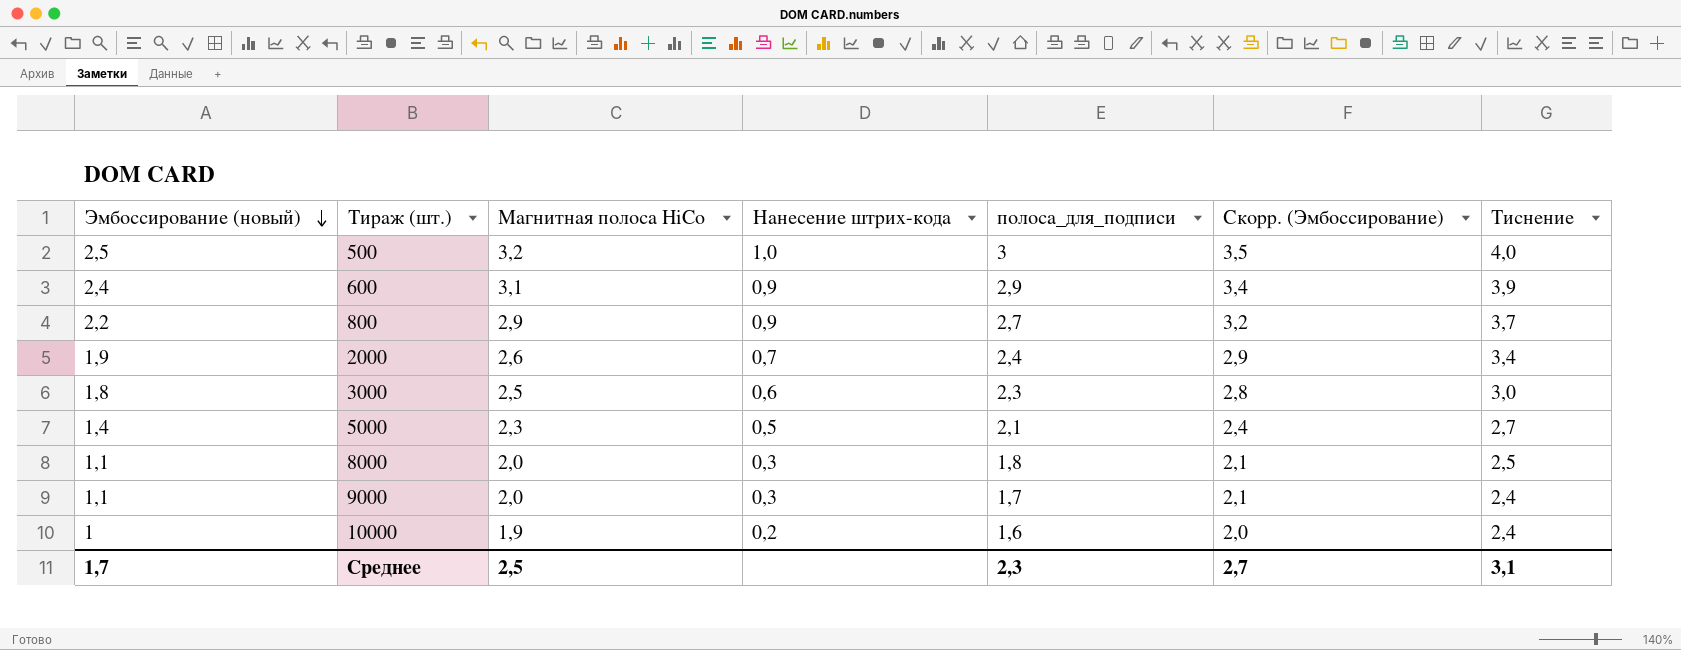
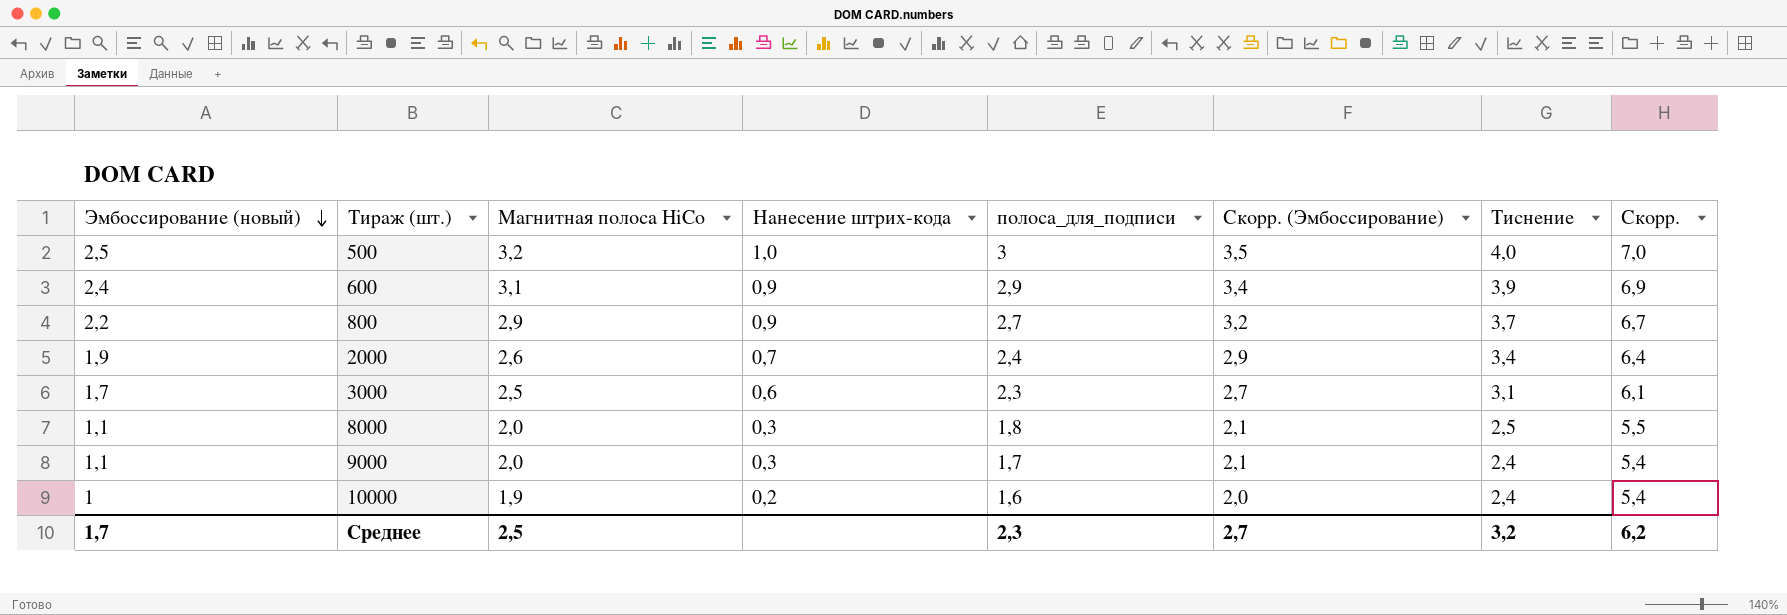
column Скорр. | formula: none -> [Тиснение] + 3
row 5000: 1,4 | 2,3 | 0,5 | 2,1 | 2,4 | 2,7 -> none
3000 | Эмбоссирование (новый): 1,8 -> 1,7
3000 | Скорр. (Эмбоссирование): 2,8 -> 2,7
3000 | Тиснение: 3,0 -> 3,1
Среднее | Тиснение: 3,1 -> 3,2

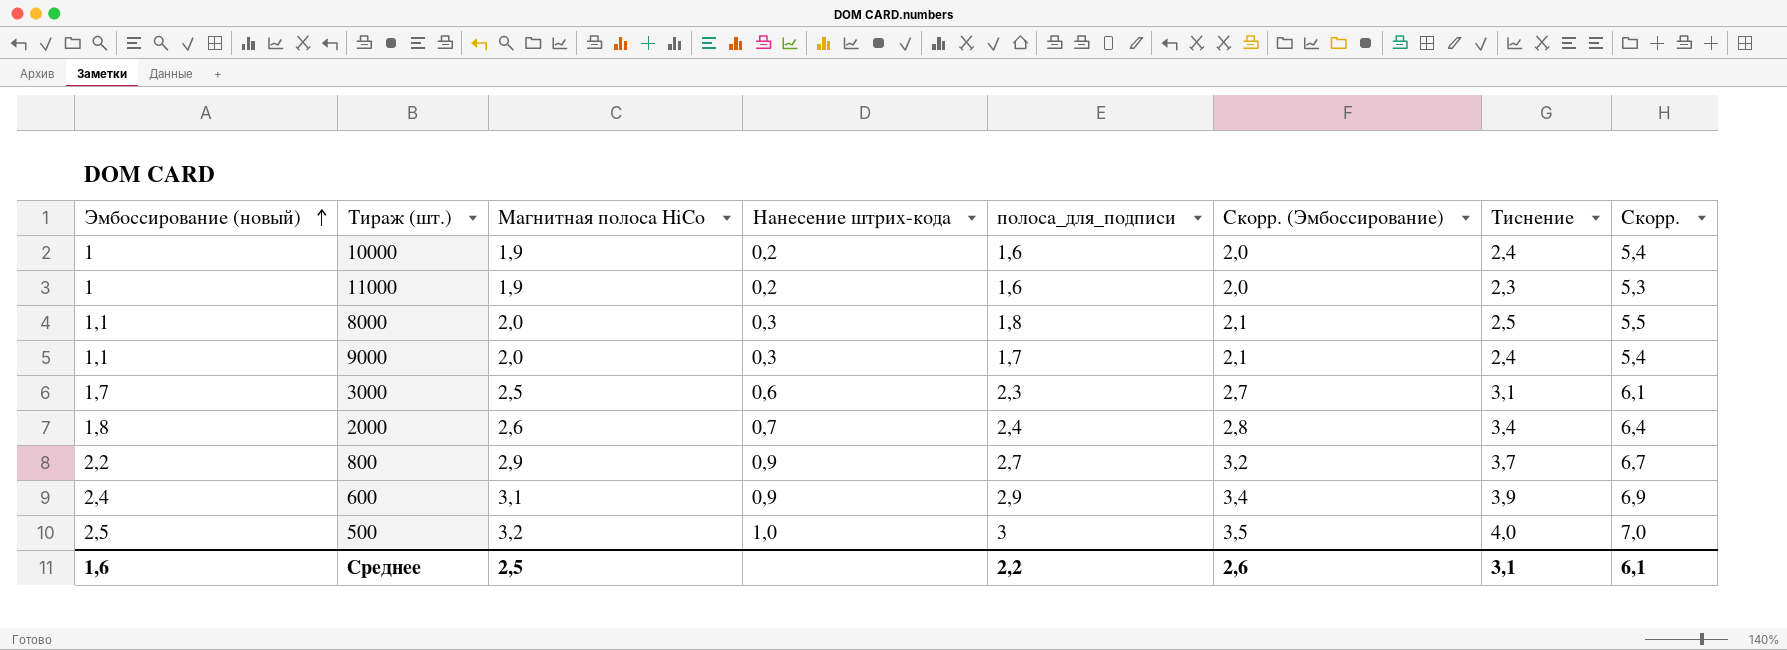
row order: Эмбоссирование (новый) descending -> Эмбоссирование (новый) ascending
row 11000: none -> 1 | 1,9 | 0,2 | 1,6 | 2,0 | 2,3 | 5,3
2000 | Эмбоссирование (новый): 1,9 -> 1,8
2000 | Скорр. (Эмбоссирование): 2,9 -> 2,8
Среднее | Эмбоссирование (новый): 1,7 -> 1,6
Среднее | полоса_для_подписи: 2,3 -> 2,2
Среднее | Скорр. (Эмбоссирование): 2,7 -> 2,6
Среднее | Тиснение: 3,2 -> 3,1
Среднее | Скорр.: 6,2 -> 6,1

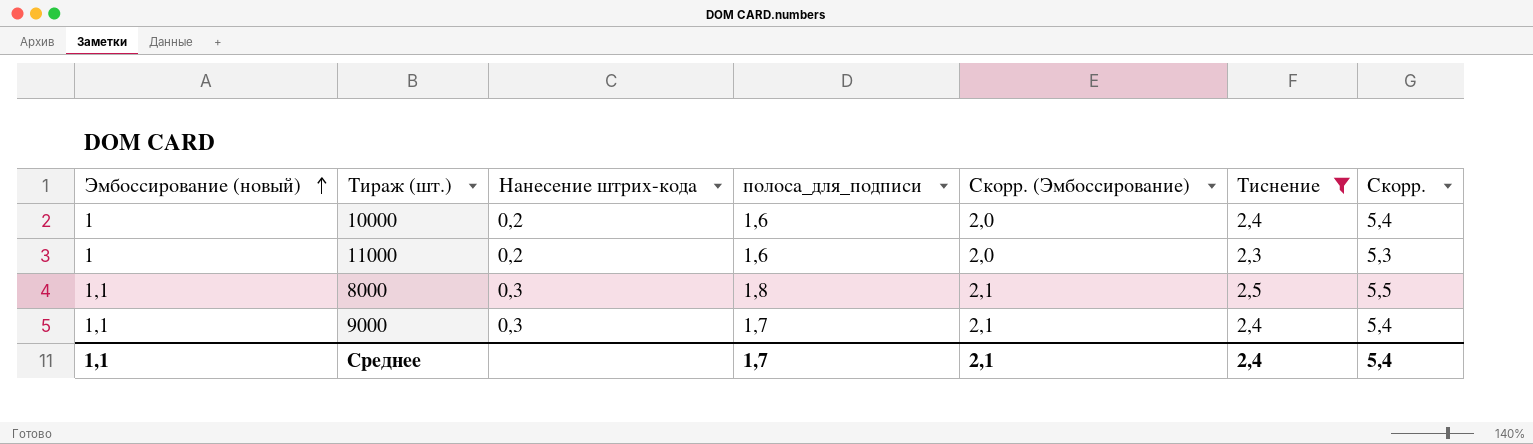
filter: none -> Тиснение <= 2,5
column Магнитная полоса HiCo | position: 3 -> none
Среднее | Эмбоссирование (новый): 1,6 -> 1,1
Среднее | полоса_для_подписи: 2,2 -> 1,7
Среднее | Скорр. (Эмбоссирование): 2,6 -> 2,1
Среднее | Тиснение: 3,1 -> 2,4
Среднее | Скорр.: 6,1 -> 5,4

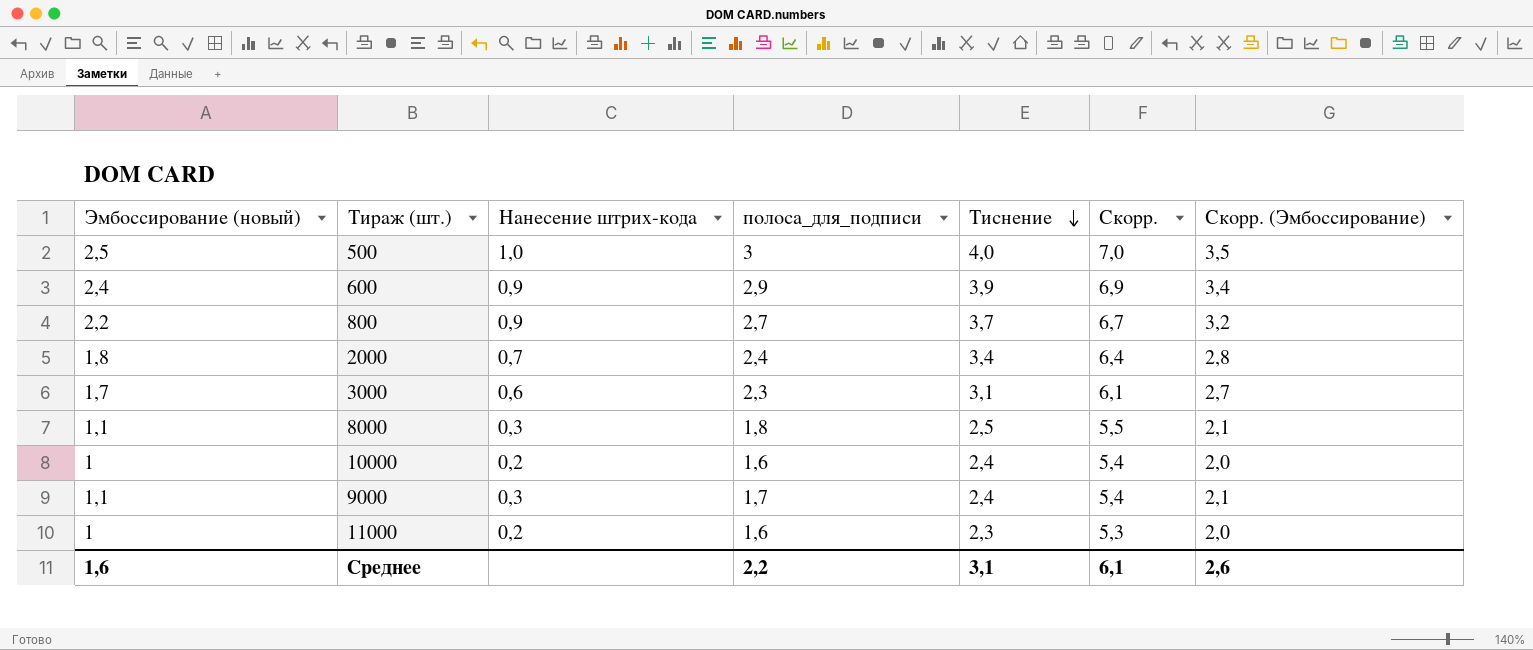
filter: Тиснение <= 2,5 -> none
row order: Эмбоссирование (новый) ascending -> Тиснение descending
column Скорр. (Эмбоссирование) | position: 5 -> 7
Среднее | Эмбоссирование (новый): 1,1 -> 1,6
Среднее | полоса_для_подписи: 1,7 -> 2,2
Среднее | Тиснение: 2,4 -> 3,1
Среднее | Скорр.: 5,4 -> 6,1
Среднее | Скорр. (Эмбоссирование): 2,1 -> 2,6

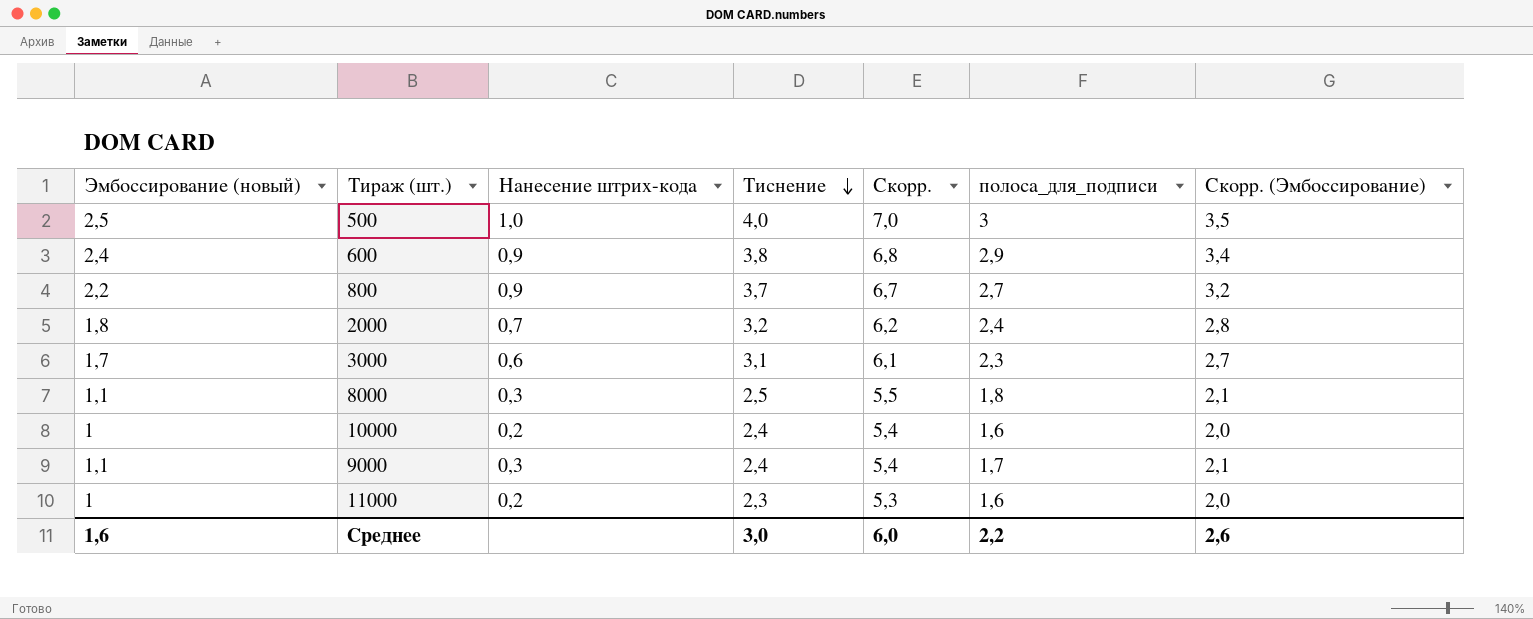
column полоса_для_подписи | position: 4 -> 6
600 | Тиснение: 3,9 -> 3,8
600 | Скорр.: 6,9 -> 6,8
2000 | Тиснение: 3,4 -> 3,2
2000 | Скорр.: 6,4 -> 6,2
Среднее | Тиснение: 3,1 -> 3,0
Среднее | Скорр.: 6,1 -> 6,0

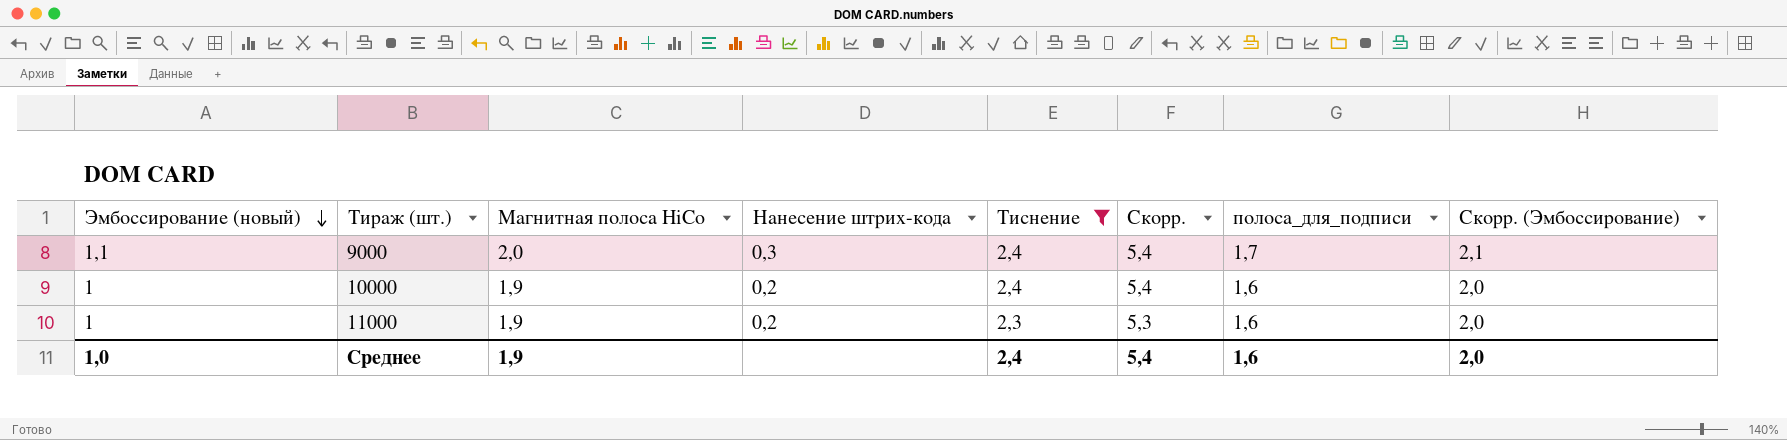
filter: none -> Тиснение <= 2,4
row order: Тиснение descending -> Эмбоссирование (новый) descending
column Магнитная полоса HiCo | position: none -> 3
Среднее | Эмбоссирование (новый): 1,6 -> 1,0
Среднее | Тиснение: 3,0 -> 2,4
Среднее | Скорр.: 6,0 -> 5,4
Среднее | полоса_для_подписи: 2,2 -> 1,6
Среднее | Скорр. (Эмбоссирование): 2,6 -> 2,0

